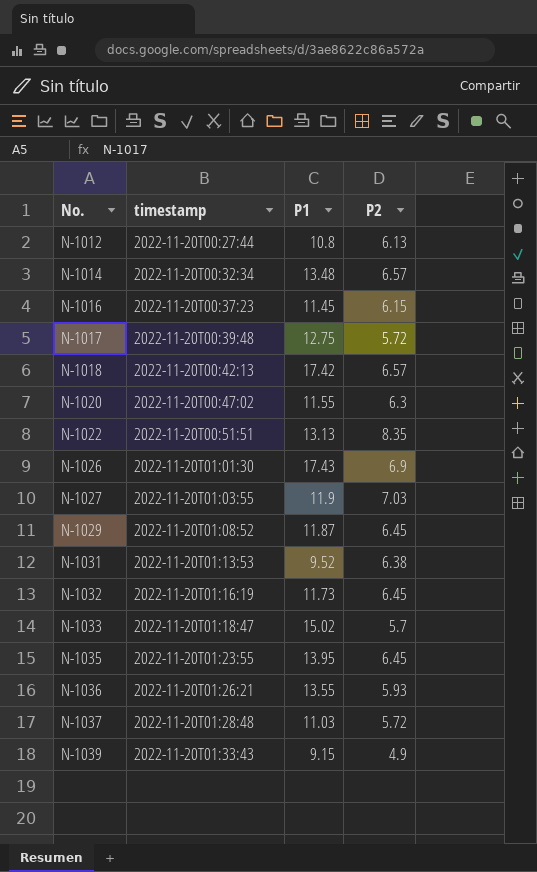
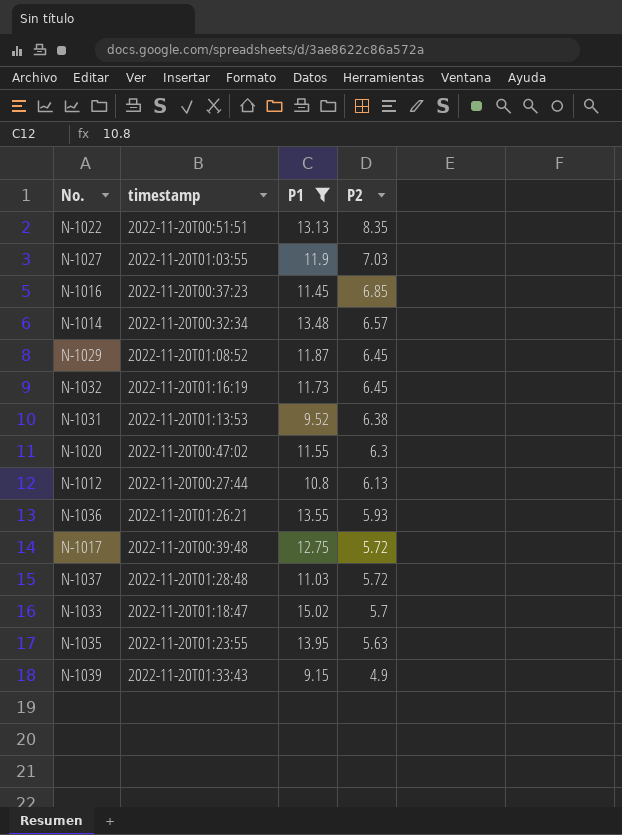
filter: none -> P1 <= 15.02
row order: No. ascending -> P2 descending
N-1016 | P2: 6.15 -> 6.85
N-1035 | P2: 6.45 -> 5.63

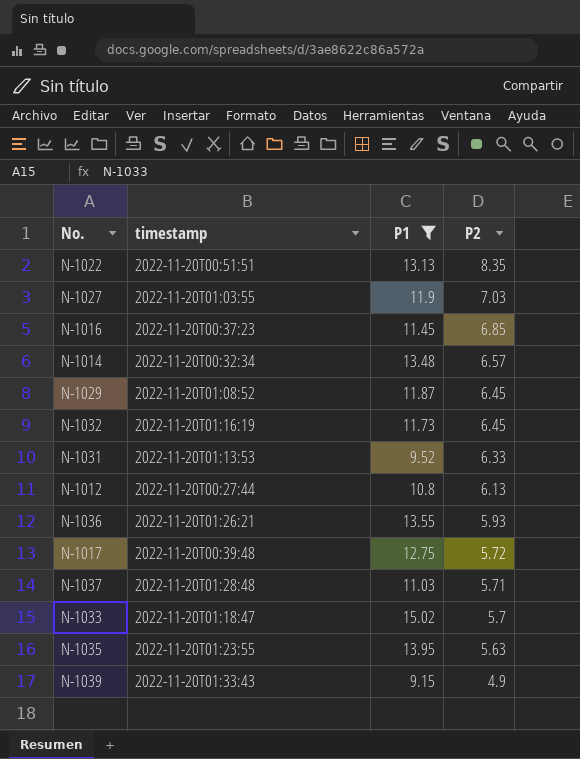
row N-1020: 2022-11-20T00:47:02 | 11.55 | 6.3 -> none
N-1031 | P2: 6.38 -> 6.33
N-1037 | P2: 5.72 -> 5.71

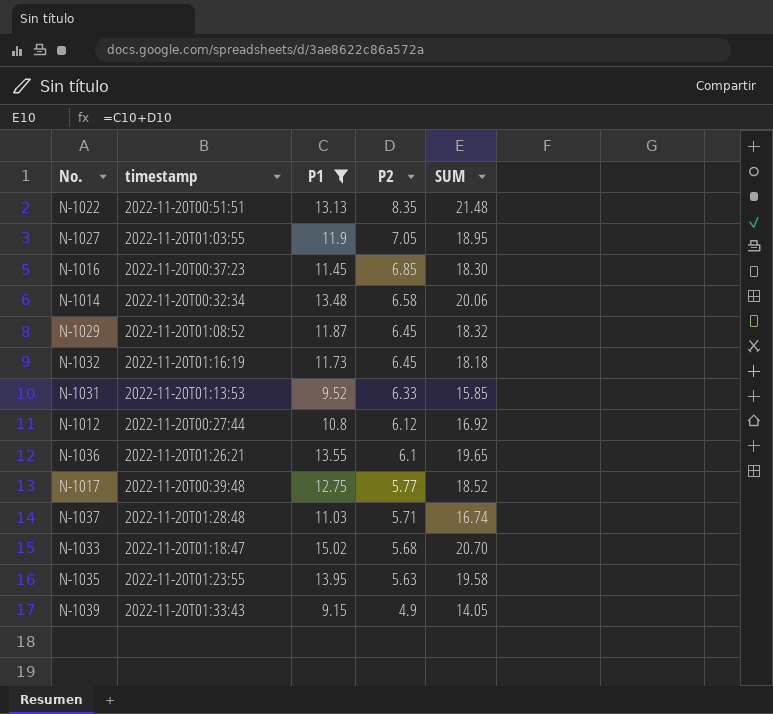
column SUM | formula: none -> [P1] + [P2]
N-1027 | P2: 7.03 -> 7.05
N-1014 | P2: 6.57 -> 6.58
N-1012 | P2: 6.13 -> 6.12
N-1036 | P2: 5.93 -> 6.1
N-1017 | P2: 5.72 -> 5.77
N-1033 | P2: 5.7 -> 5.68

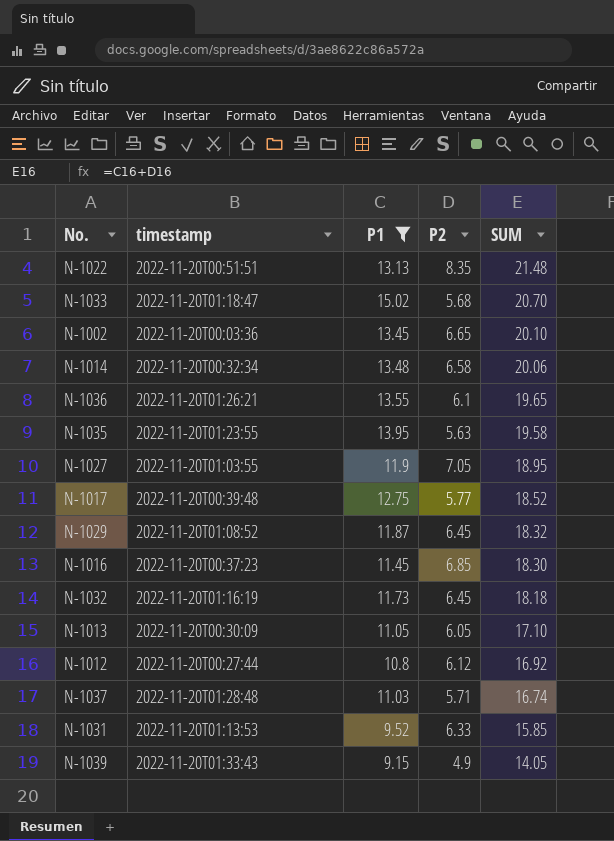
row order: P2 descending -> SUM descending
row N-1002: none -> 2022-11-20T00:03:36 | 13.45 | 6.65 | 20.10
row N-1013: none -> 2022-11-20T00:30:09 | 11.05 | 6.05 | 17.10

